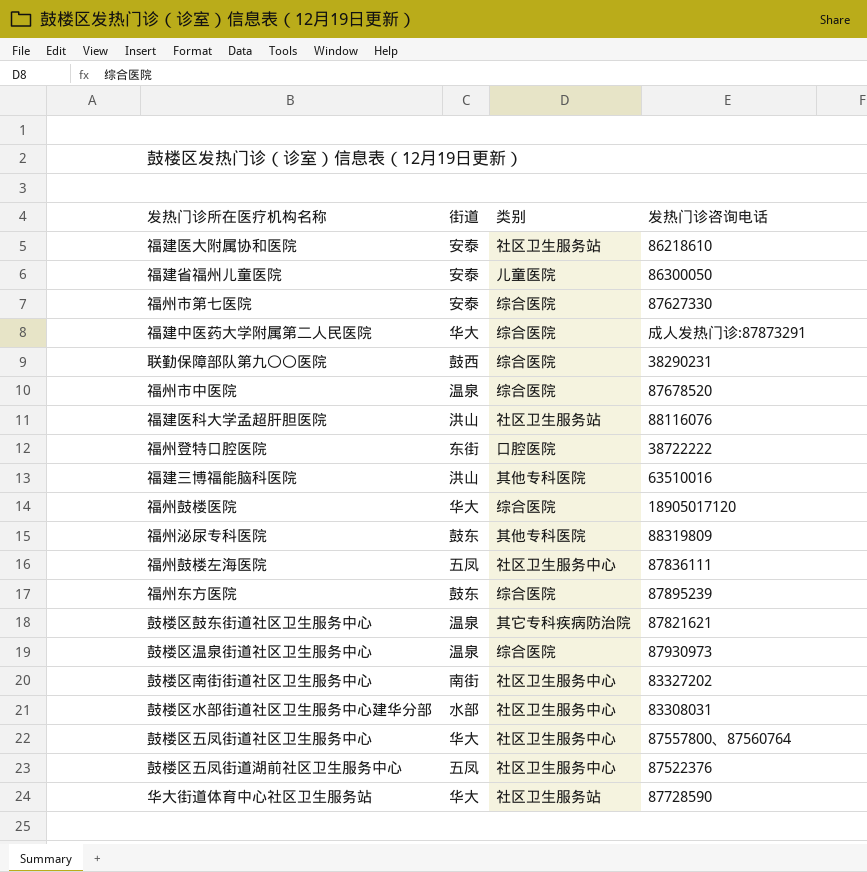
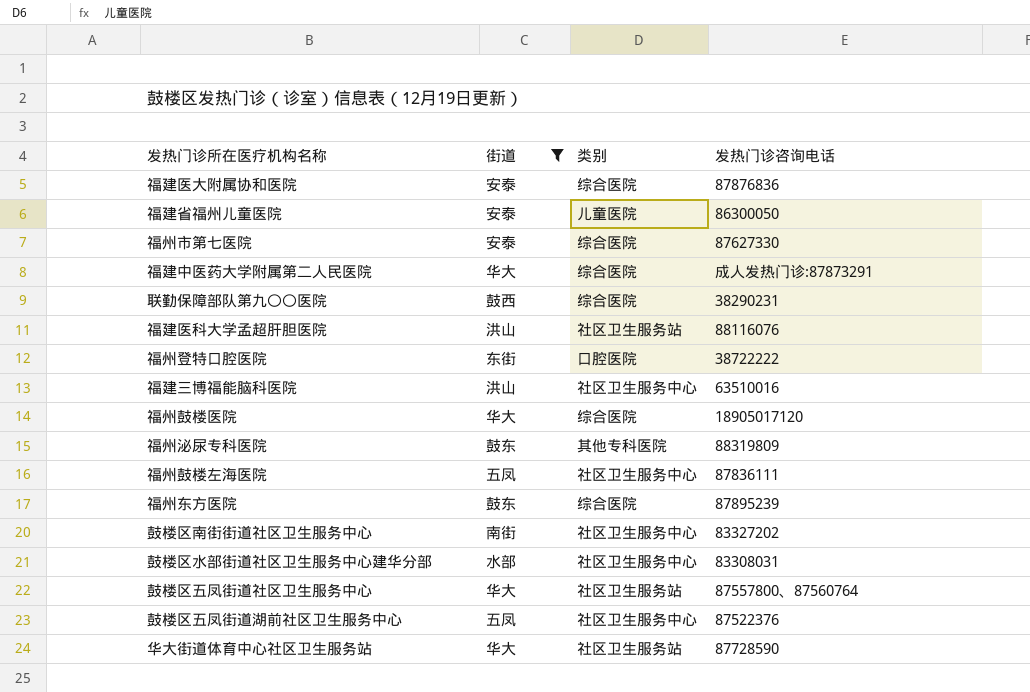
filter: none -> 街道 != 温泉
福建医大附属协和医院 | 类别: 社区卫生服务站 -> 综合医院
福建医大附属协和医院 | 发热门诊咨询电话: 86218610 -> 87876836
福建三博福能脑科医院 | 类别: 其他专科医院 -> 社区卫生服务中心
鼓楼区五凤街道社区卫生服务中心 | 类别: 社区卫生服务中心 -> 社区卫生服务站

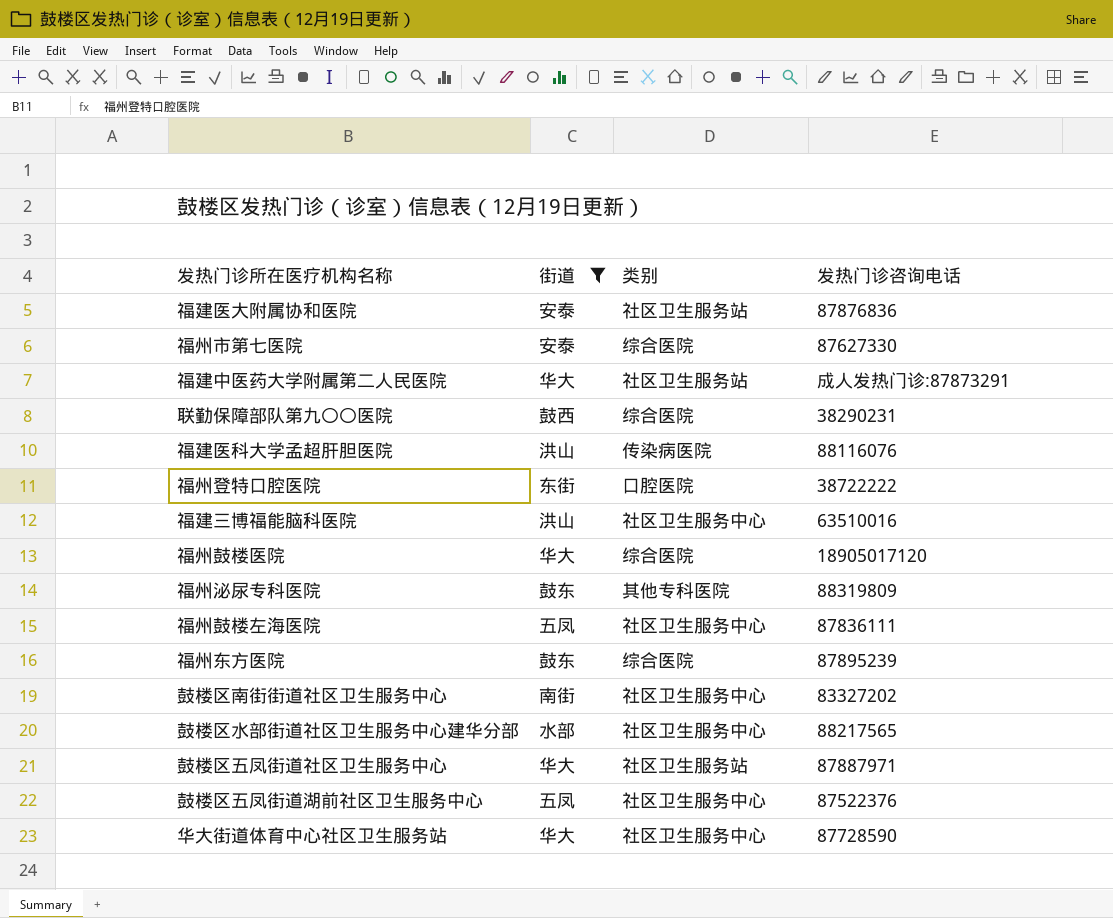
row 福建省福州儿童医院: 安泰 | 儿童医院 | 86300050 -> none
福建医大附属协和医院 | 类别: 综合医院 -> 社区卫生服务站
福建中医药大学附属第二人民医院 | 类别: 综合医院 -> 社区卫生服务站
福建医科大学孟超肝胆医院 | 类别: 社区卫生服务站 -> 传染病医院
鼓楼区水部街道社区卫生服务中心建华分部 | 发热门诊咨询电话: 83308031 -> 88217565
鼓楼区五凤街道社区卫生服务中心 | 发热门诊咨询电话: 87557800、87560764 -> 87887971
华大街道体育中心社区卫生服务站 | 类别: 社区卫生服务站 -> 社区卫生服务中心

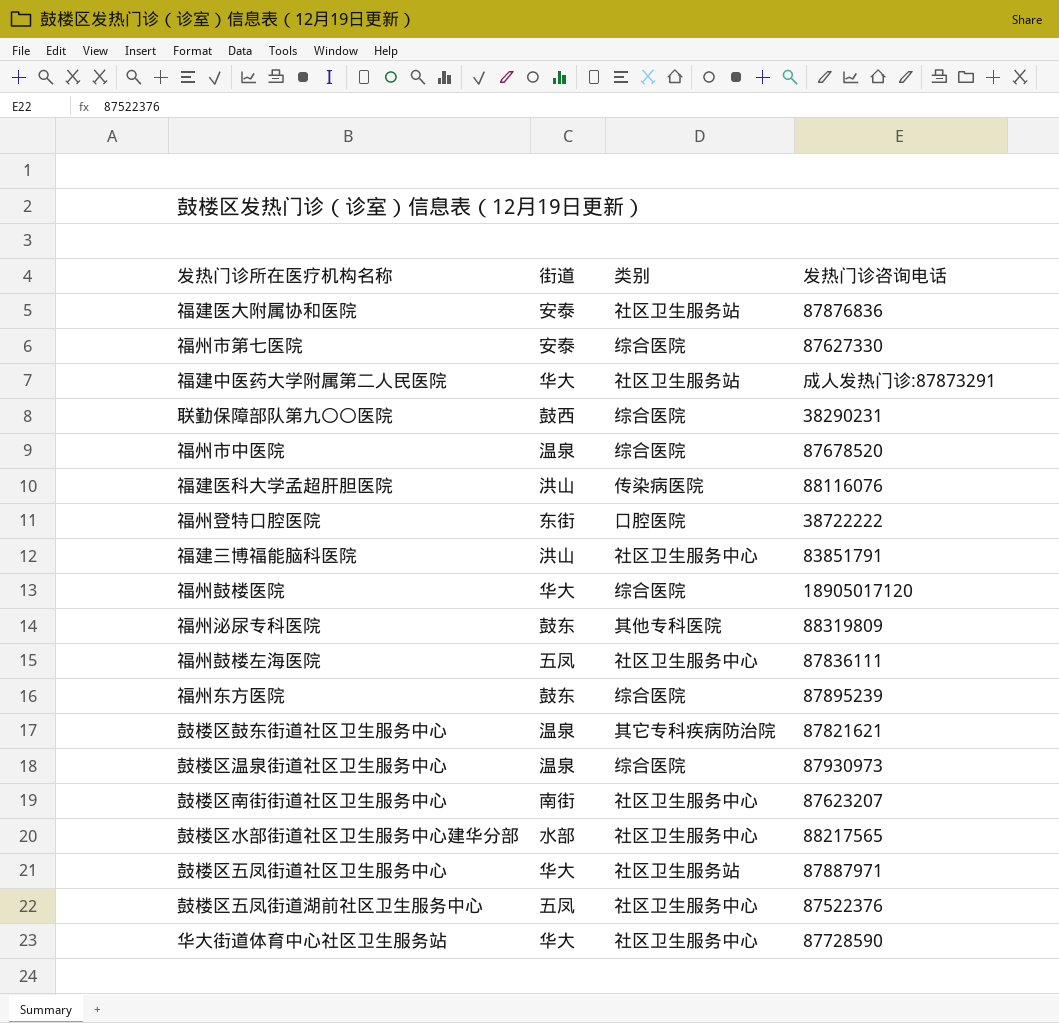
filter: 街道 != 温泉 -> none
福建三博福能脑科医院 | 发热门诊咨询电话: 63510016 -> 83851791
鼓楼区南街街道社区卫生服务中心 | 发热门诊咨询电话: 83327202 -> 87623207

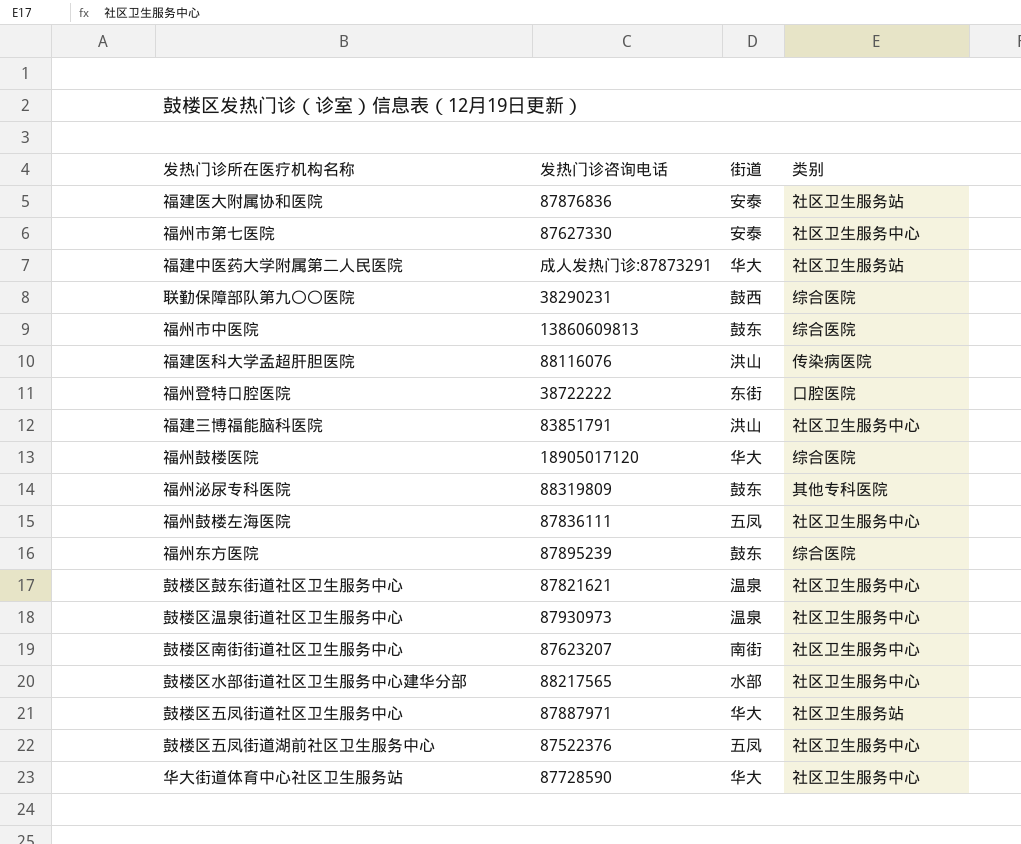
column 发热门诊咨询电话 | position: 4 -> 2
福州市第七医院 | 类别: 综合医院 -> 社区卫生服务中心
福州市中医院 | 发热门诊咨询电话: 87678520 -> 13860609813
福州市中医院 | 街道: 温泉 -> 鼓东
鼓楼区鼓东街道社区卫生服务中心 | 类别: 其它专科疾病防治院 -> 社区卫生服务中心
鼓楼区温泉街道社区卫生服务中心 | 类别: 综合医院 -> 社区卫生服务中心

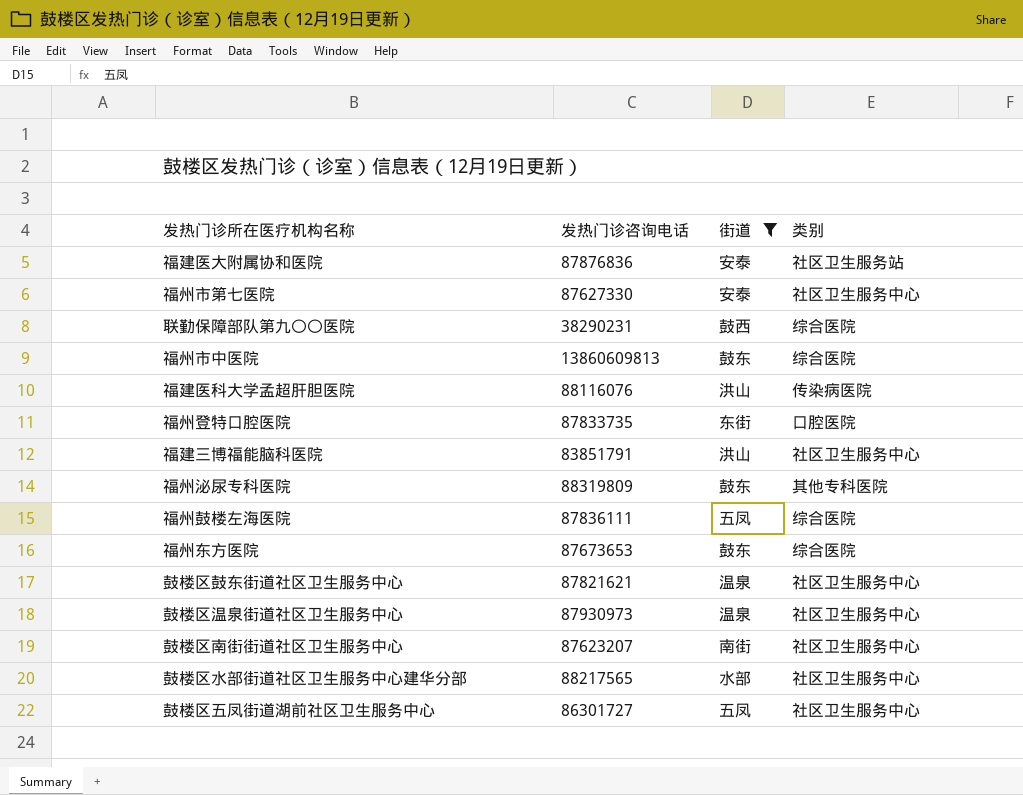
filter: none -> 街道 != 华大
福州登特口腔医院 | 发热门诊咨询电话: 38722222 -> 87833735
福州鼓楼左海医院 | 类别: 社区卫生服务中心 -> 综合医院
福州东方医院 | 发热门诊咨询电话: 87895239 -> 87673653
鼓楼区五凤街道湖前社区卫生服务中心 | 发热门诊咨询电话: 87522376 -> 86301727

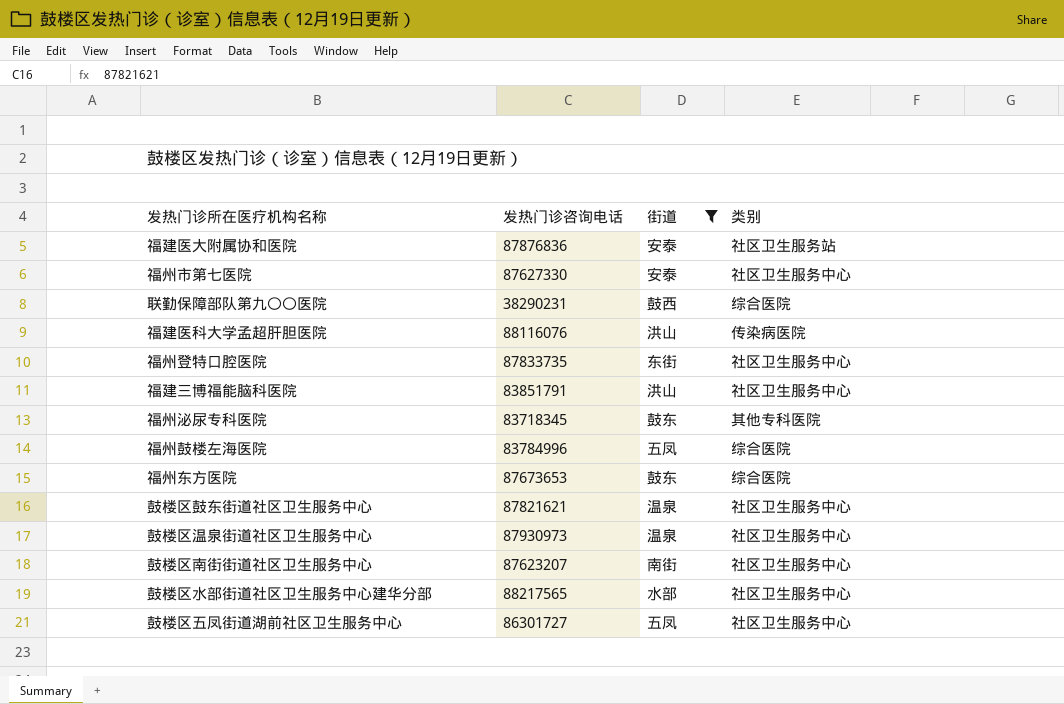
row 福州市中医院: 13860609813 | 鼓东 | 综合医院 -> none
福州登特口腔医院 | 类别: 口腔医院 -> 社区卫生服务中心
福州泌尿专科医院 | 发热门诊咨询电话: 88319809 -> 83718345
福州鼓楼左海医院 | 发热门诊咨询电话: 87836111 -> 83784996

